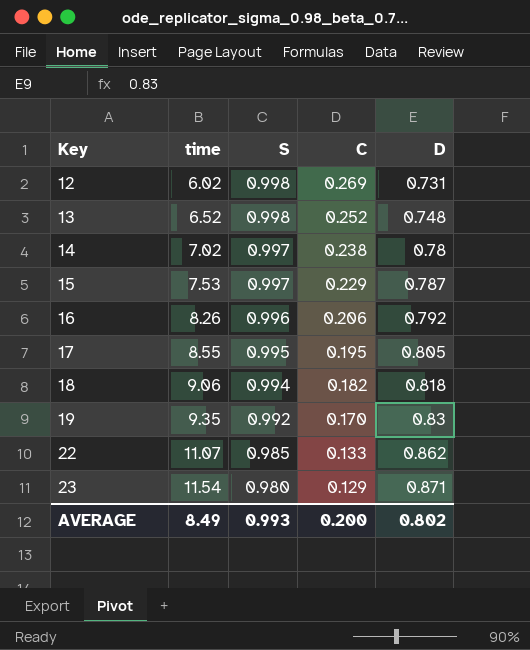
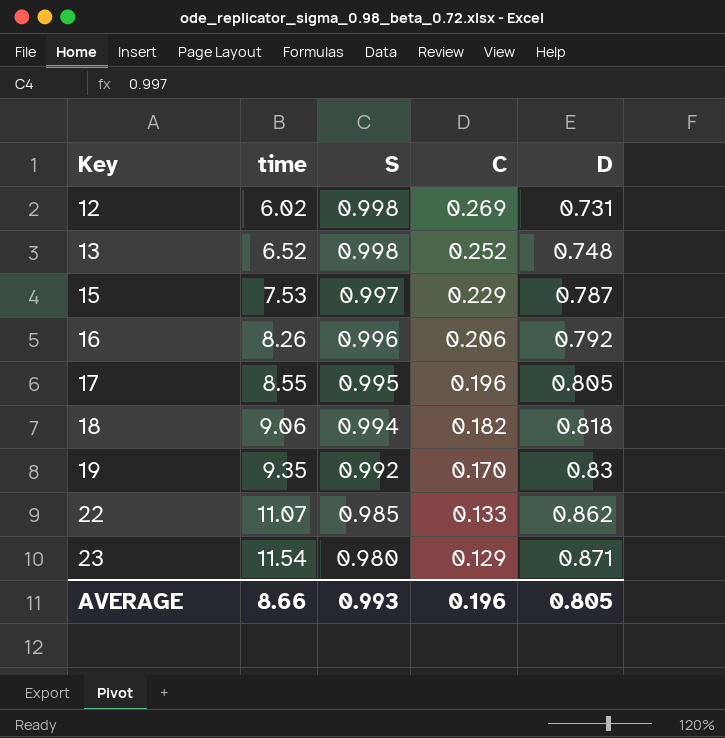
row 14: 7.02 | 0.997 | 0.238 | 0.78 -> none
17 | C: 0.195 -> 0.196
AVERAGE | time: 8.49 -> 8.66
AVERAGE | C: 0.200 -> 0.196
AVERAGE | D: 0.802 -> 0.805

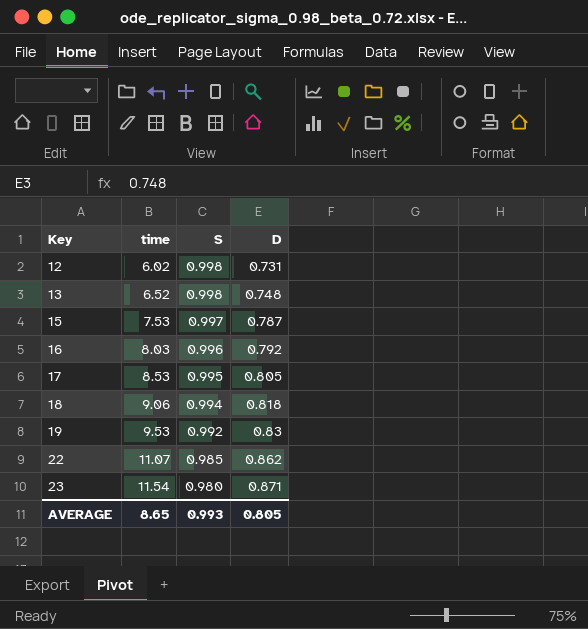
column C | position: 4 -> none
16 | time: 8.26 -> 8.03
17 | time: 8.55 -> 8.53
19 | time: 9.35 -> 9.53
AVERAGE | time: 8.66 -> 8.65

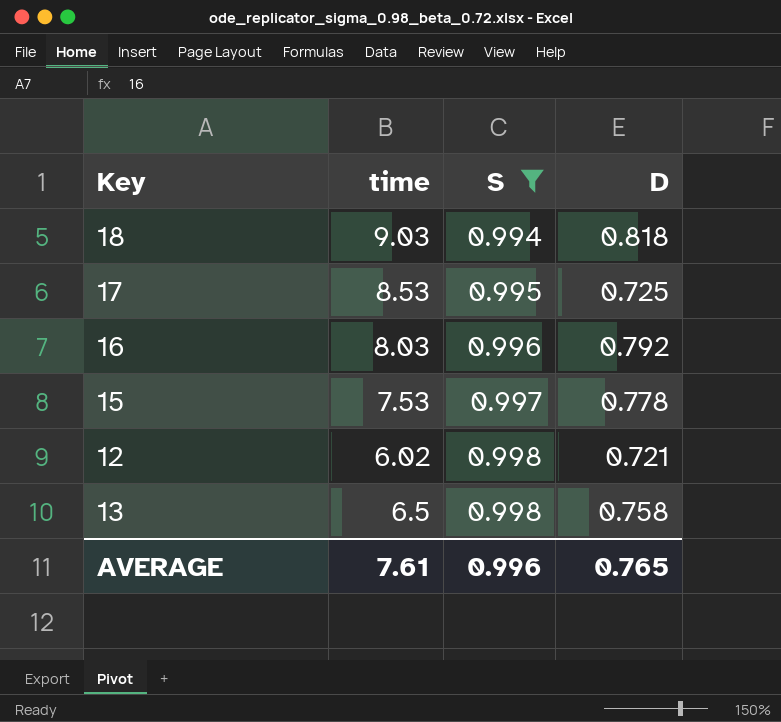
filter: none -> S >= 0.994
row order: Key ascending -> S ascending
18 | time: 9.06 -> 9.03
17 | D: 0.805 -> 0.725
15 | D: 0.787 -> 0.778
12 | D: 0.731 -> 0.721
13 | time: 6.52 -> 6.5
13 | D: 0.748 -> 0.758
AVERAGE | time: 8.65 -> 7.61
AVERAGE | S: 0.993 -> 0.996
AVERAGE | D: 0.805 -> 0.765

